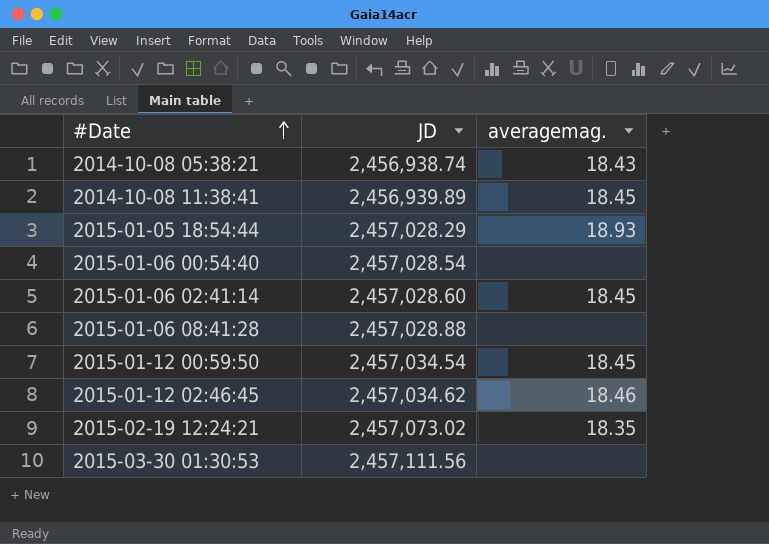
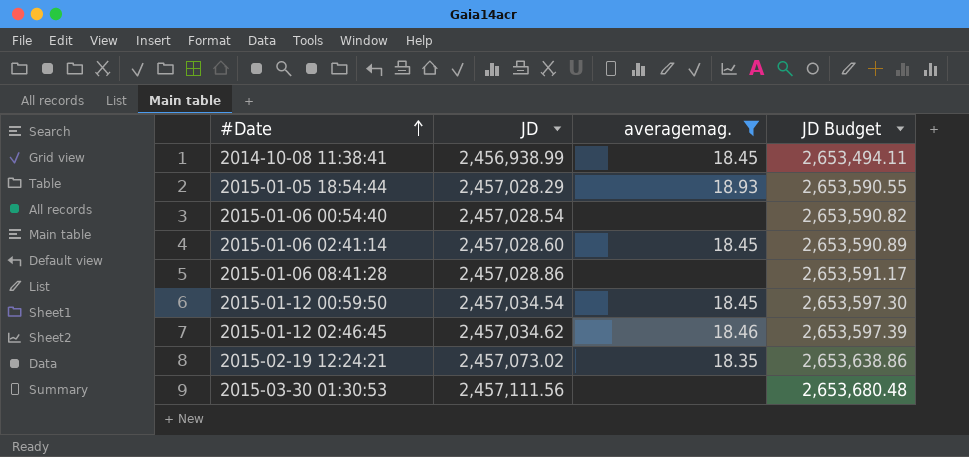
filter: none -> averagemag. != 18.43
column JD Budget | formula: none -> [JD] * 1.08
2014-10-08 11:38:41 | JD: 2,456,939.89 -> 2,456,938.99
2015-01-06 08:41:28 | JD: 2,457,028.88 -> 2,457,028.86

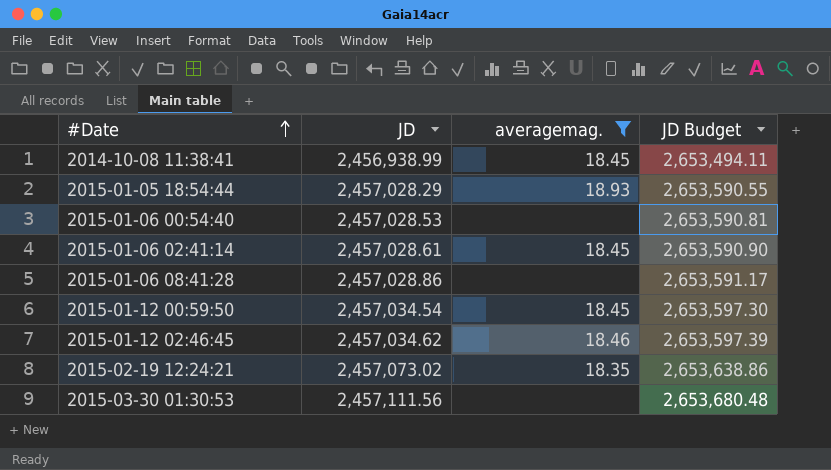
2015-01-06 00:54:40 | JD: 2,457,028.54 -> 2,457,028.53
2015-01-06 00:54:40 | JD Budget: 2,653,590.82 -> 2,653,590.81
2015-01-06 02:41:14 | JD: 2,457,028.60 -> 2,457,028.61
2015-01-06 02:41:14 | JD Budget: 2,653,590.89 -> 2,653,590.90

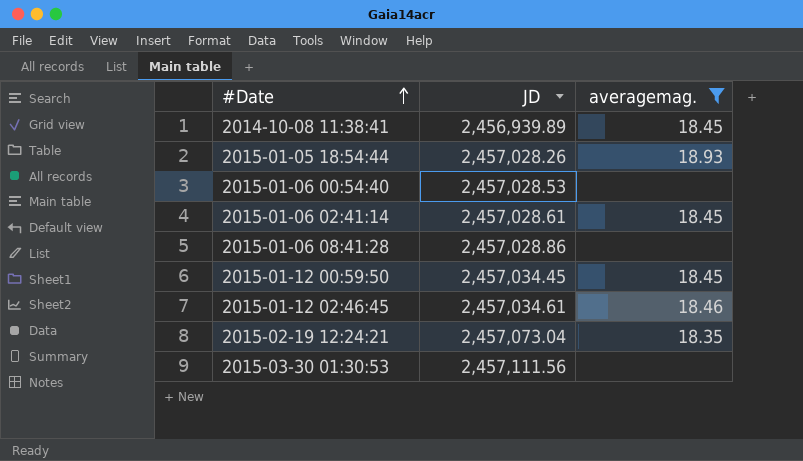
column JD Budget | formula: [JD] * 1.08 -> none
2014-10-08 11:38:41 | JD: 2,456,938.99 -> 2,456,939.89
2015-01-05 18:54:44 | JD: 2,457,028.29 -> 2,457,028.26
2015-01-12 00:59:50 | JD: 2,457,034.54 -> 2,457,034.45
2015-01-12 02:46:45 | JD: 2,457,034.62 -> 2,457,034.61
2015-02-19 12:24:21 | JD: 2,457,073.02 -> 2,457,073.04

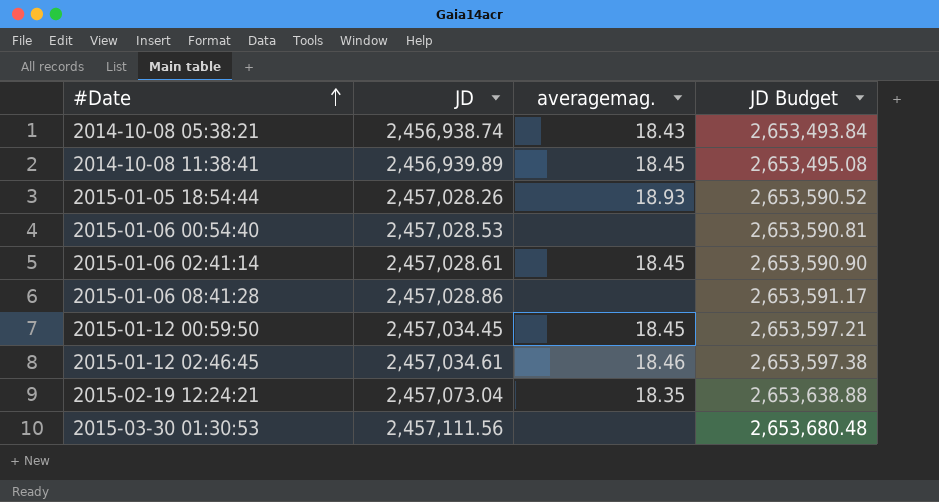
filter: averagemag. != 18.43 -> none
column JD Budget | formula: none -> [JD] * 1.08

